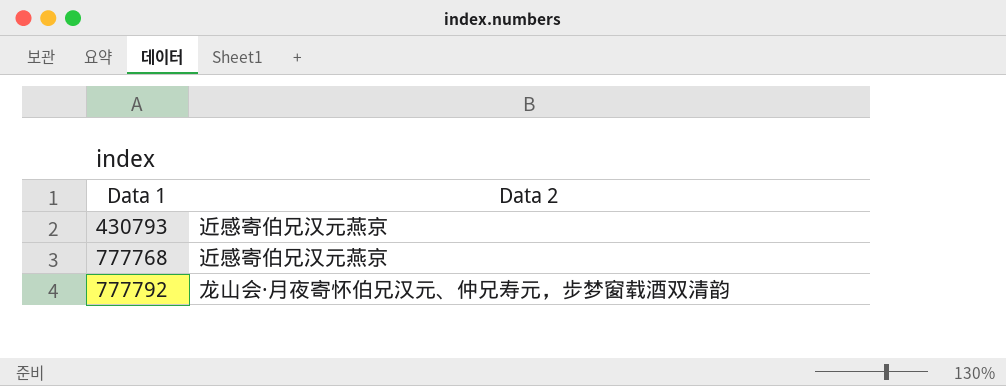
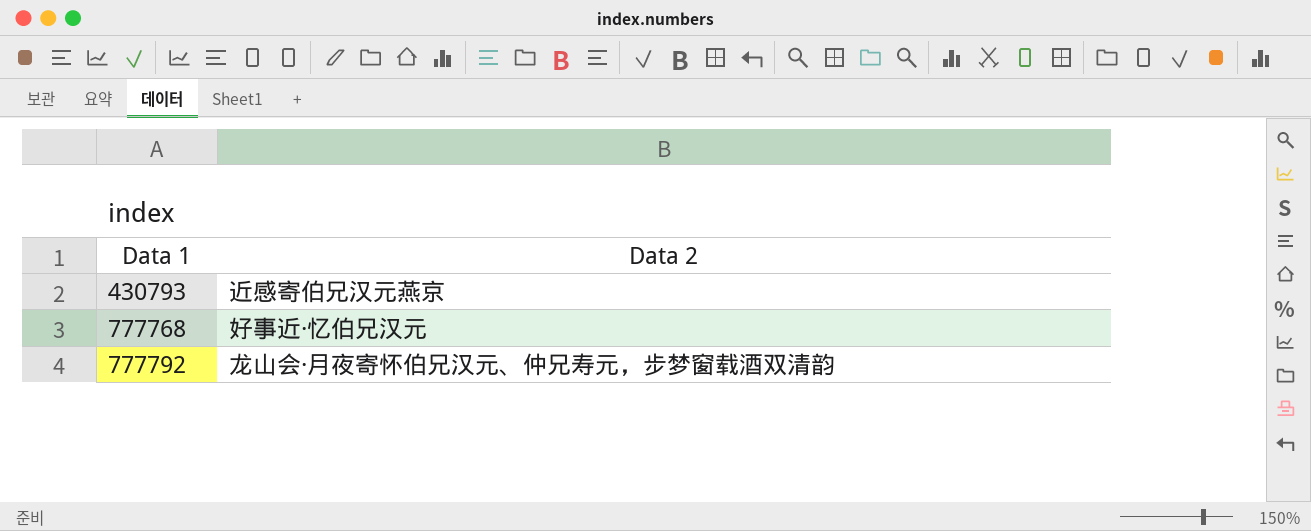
777768 | Data 2: 近感寄伯兄汉元燕京 -> 好事近·忆伯兄汉元

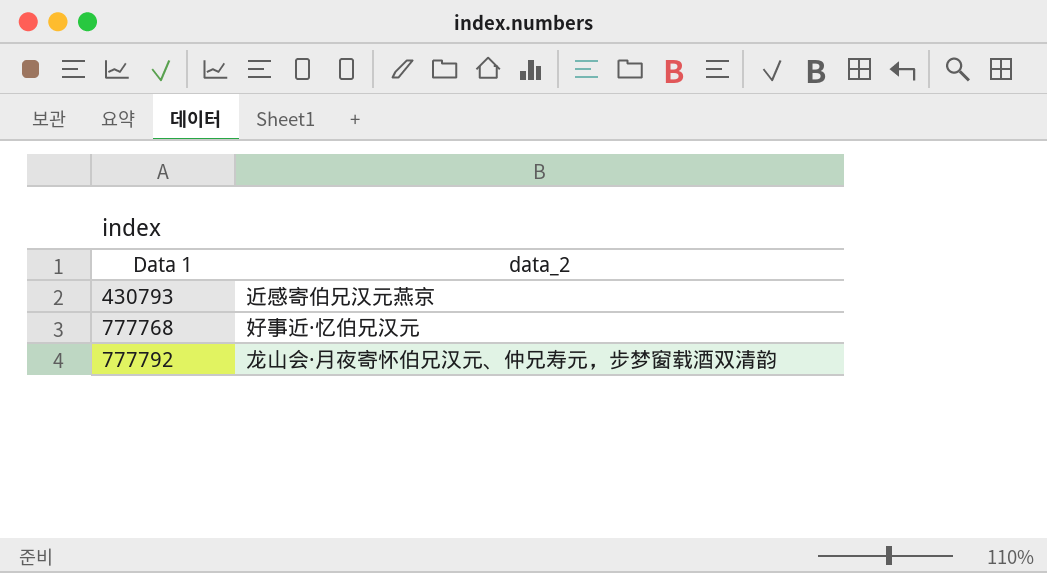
column name: Data 2 -> data_2

